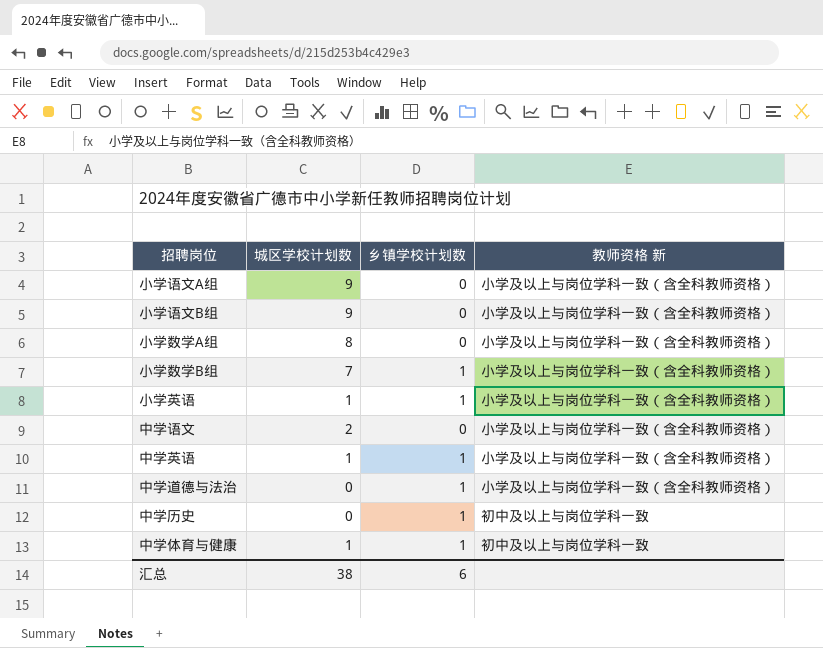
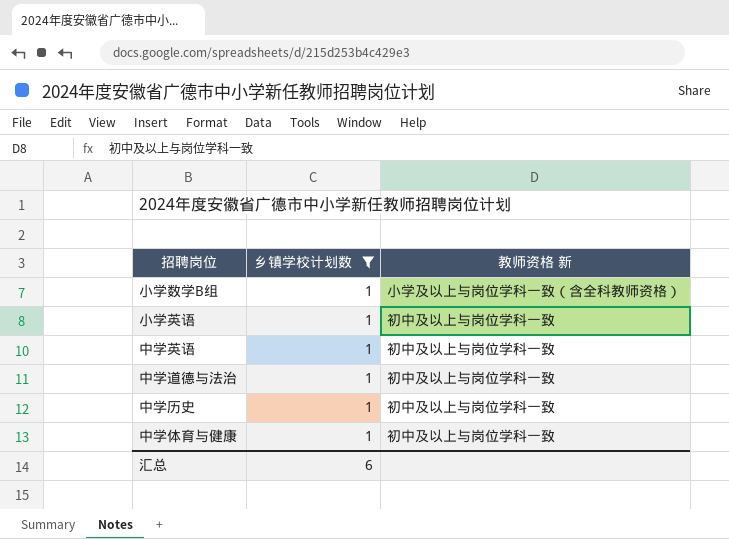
filter: none -> 乡镇学校计划数 = 1
column 城区学校计划数 | position: 2 -> none
小学英语 | 教师资格 新: 小学及以上与岗位学科一致（含全科教师资格） -> 初中及以上与岗位学科一致
中学英语 | 教师资格 新: 小学及以上与岗位学科一致（含全科教师资格） -> 初中及以上与岗位学科一致
中学道德与法治 | 教师资格 新: 小学及以上与岗位学科一致（含全科教师资格） -> 初中及以上与岗位学科一致

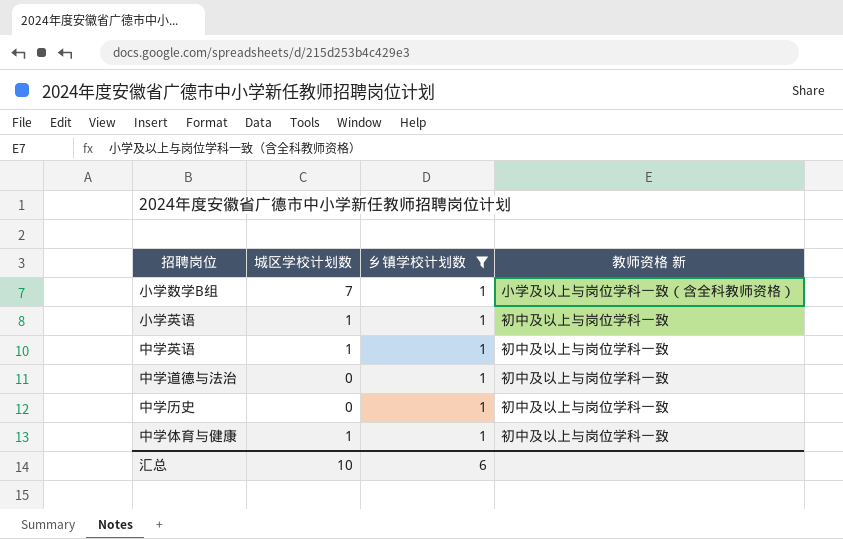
column 城区学校计划数 | position: none -> 2

